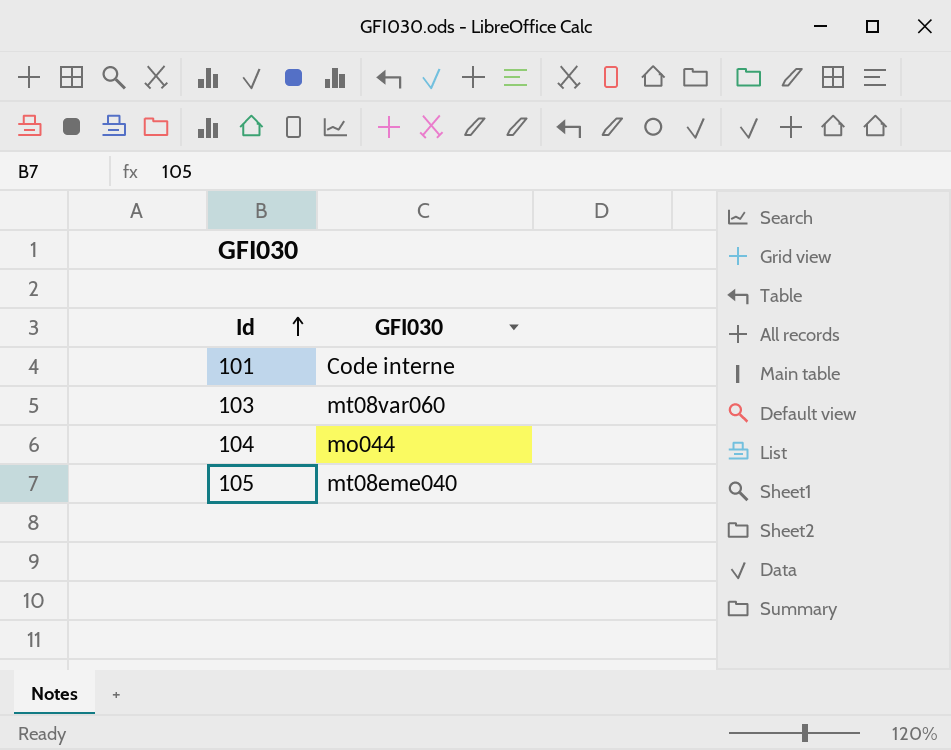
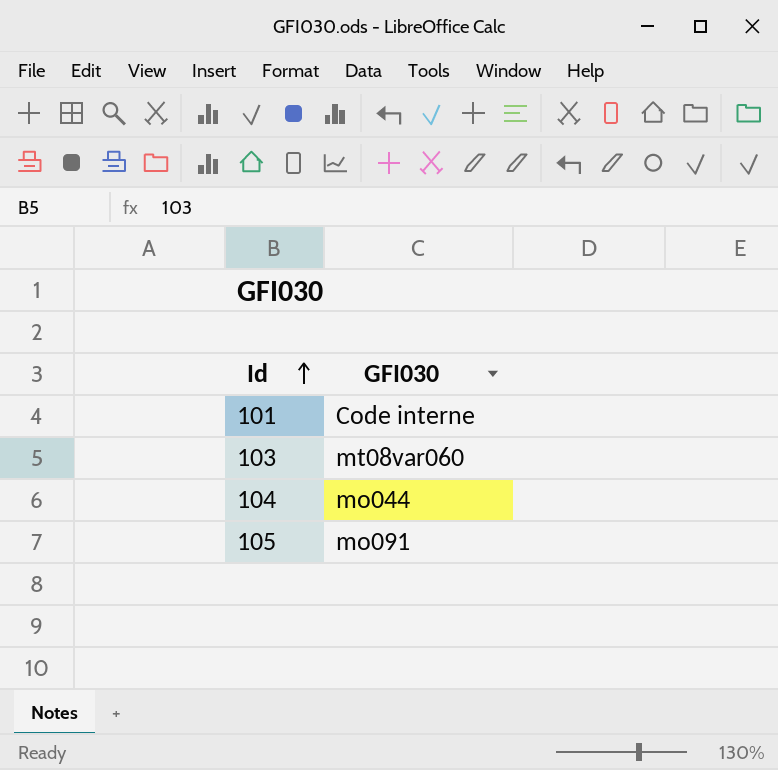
105 | GFI030: mt08eme040 -> mo091

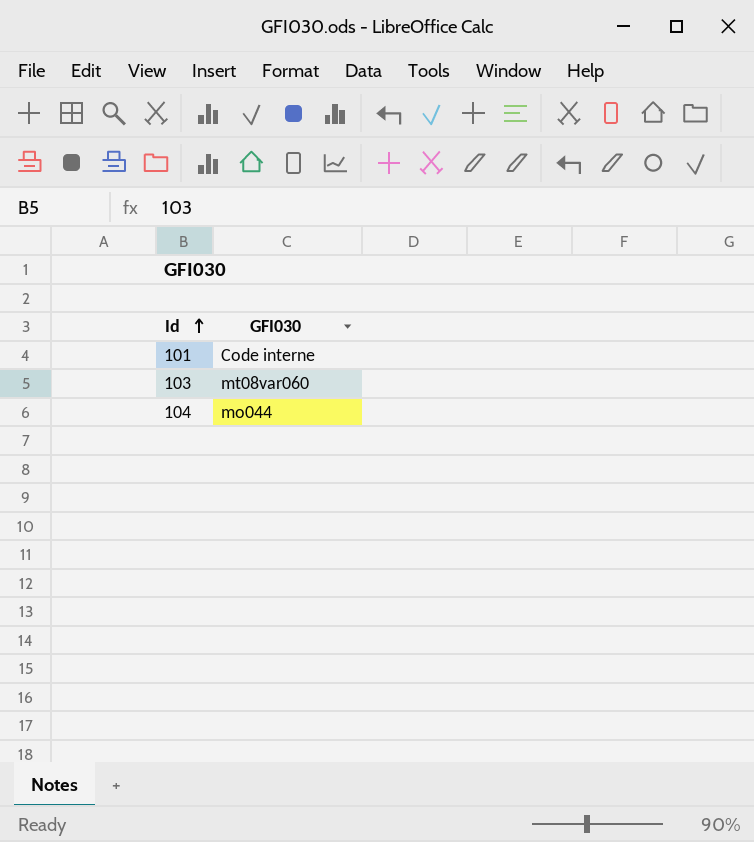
row 105: mo091 -> none

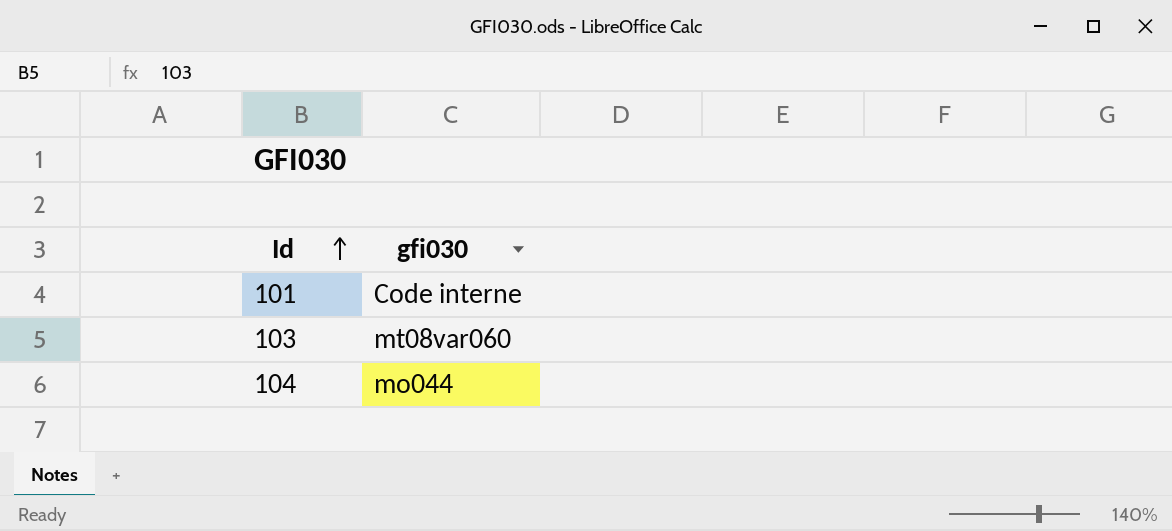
column name: GFI030 -> gfi030

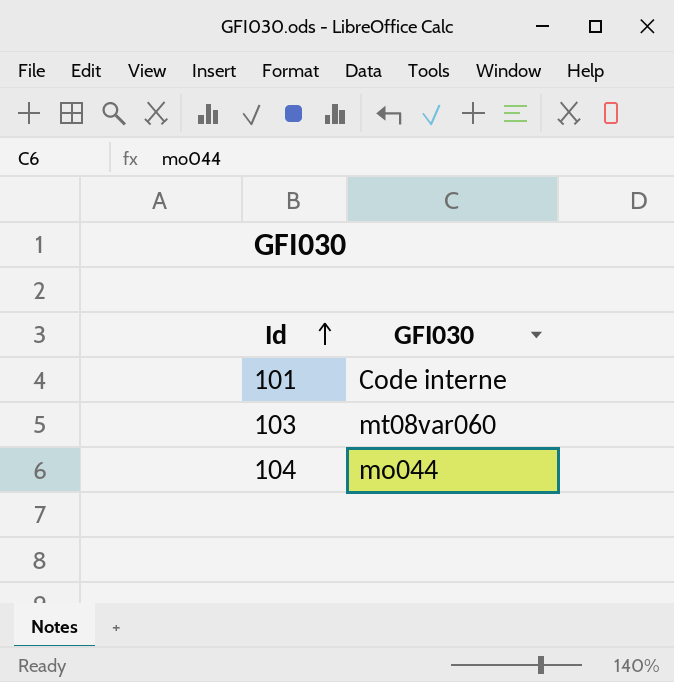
column name: gfi030 -> GFI030

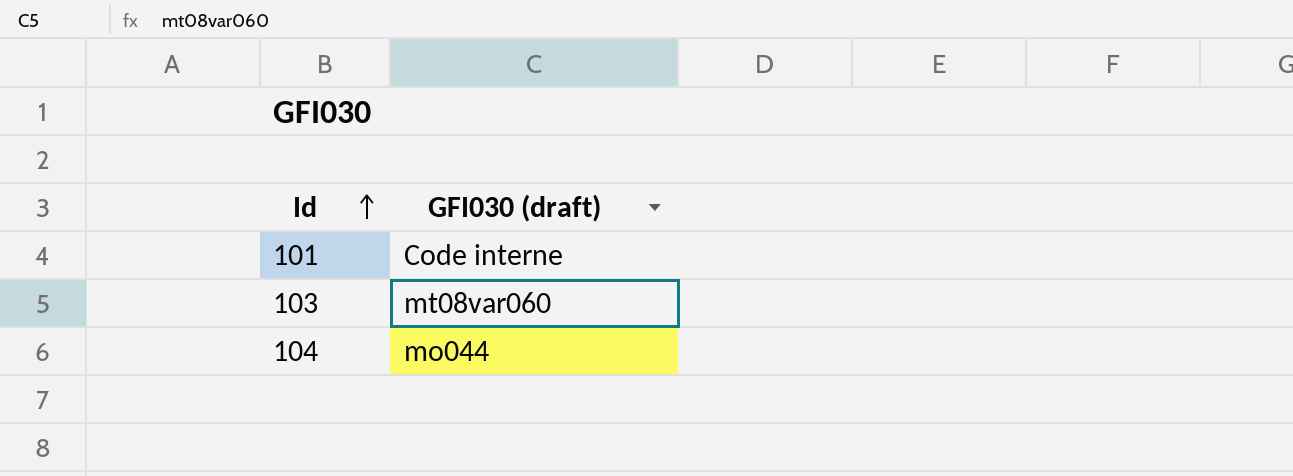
column name: GFI030 -> GFI030 (draft)

